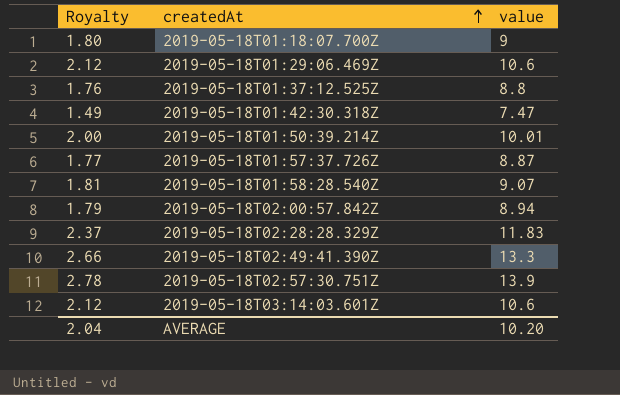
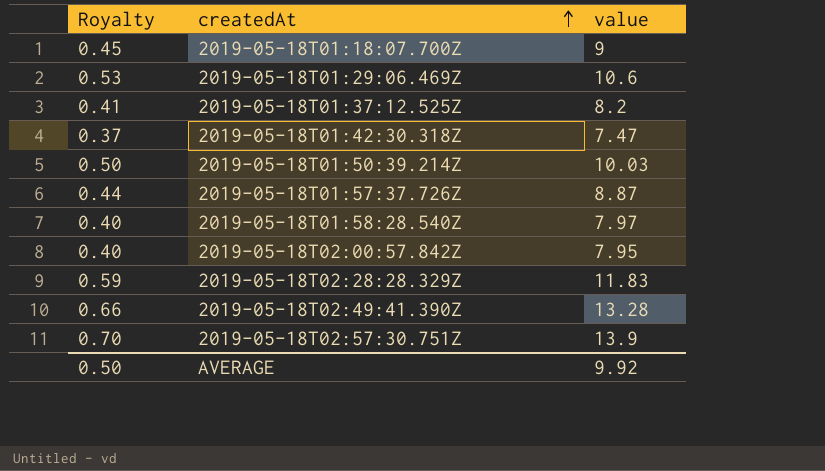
column Royalty | formula: [value] * 0.2 -> [value] * 0.05
row 2019-05-18T03:14:03.601Z: 2.12 | 10.6 -> none
2019-05-18T01:37:12.525Z | value: 8.8 -> 8.2
2019-05-18T01:50:39.214Z | value: 10.01 -> 10.03
2019-05-18T01:58:28.540Z | value: 9.07 -> 7.97
2019-05-18T02:00:57.842Z | value: 8.94 -> 7.95
2019-05-18T02:49:41.390Z | value: 13.3 -> 13.28
AVERAGE | Royalty: 2.04 -> 0.50
AVERAGE | value: 10.20 -> 9.92

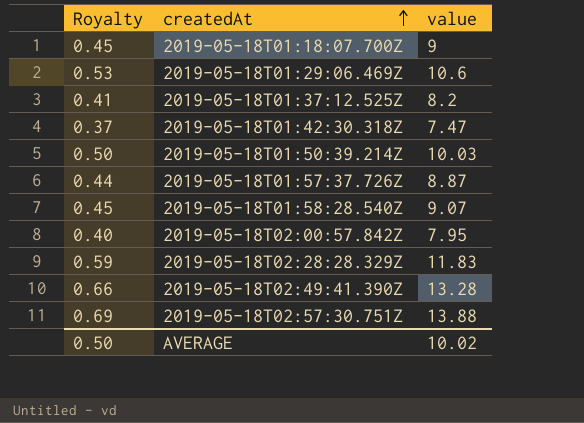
2019-05-18T01:58:28.540Z | Royalty: 0.40 -> 0.45
2019-05-18T01:58:28.540Z | value: 7.97 -> 9.07
2019-05-18T02:57:30.751Z | Royalty: 0.70 -> 0.69
2019-05-18T02:57:30.751Z | value: 13.9 -> 13.88
AVERAGE | value: 9.92 -> 10.02

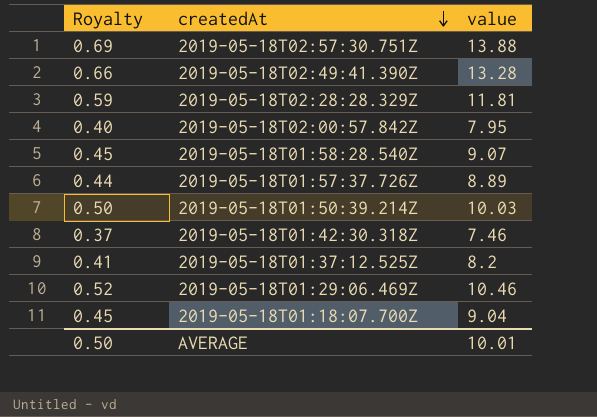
row order: createdAt ascending -> createdAt descending
2019-05-18T02:28:28.329Z | value: 11.83 -> 11.81
2019-05-18T01:57:37.726Z | value: 8.87 -> 8.89
2019-05-18T01:42:30.318Z | value: 7.47 -> 7.46
2019-05-18T01:29:06.469Z | Royalty: 0.53 -> 0.52
2019-05-18T01:29:06.469Z | value: 10.6 -> 10.46
2019-05-18T01:18:07.700Z | value: 9 -> 9.04
AVERAGE | value: 10.02 -> 10.01

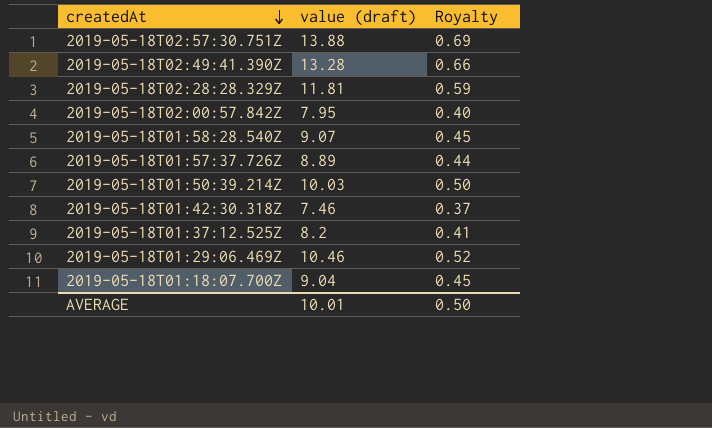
column name: value -> value (draft)
column Royalty | position: 1 -> 3

